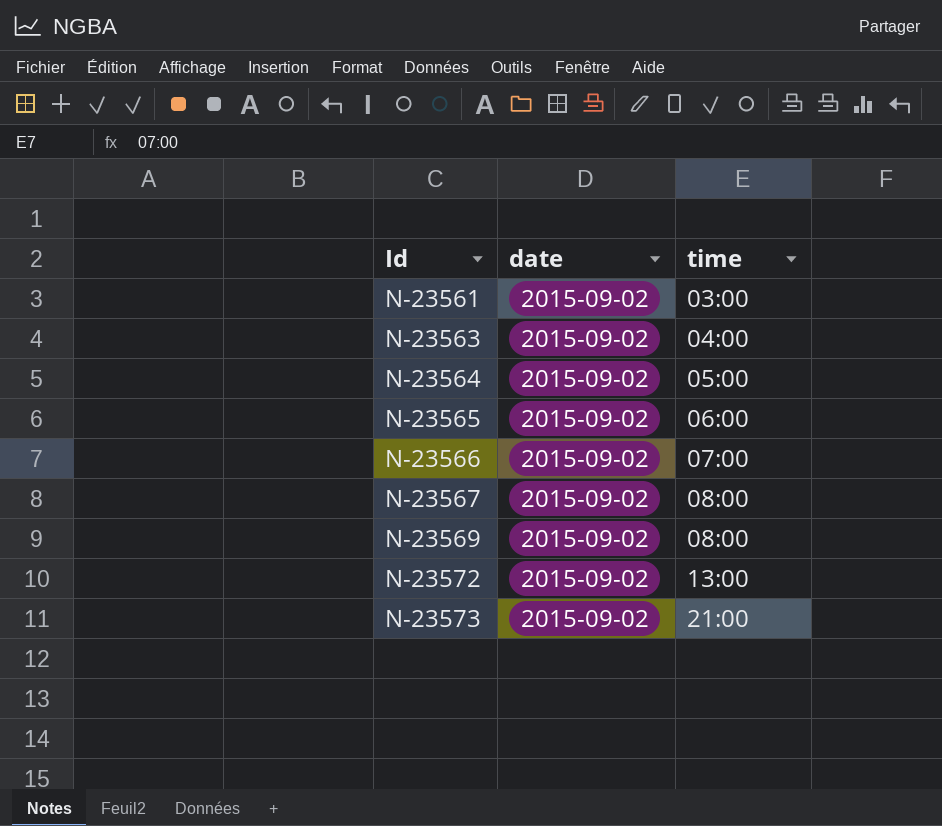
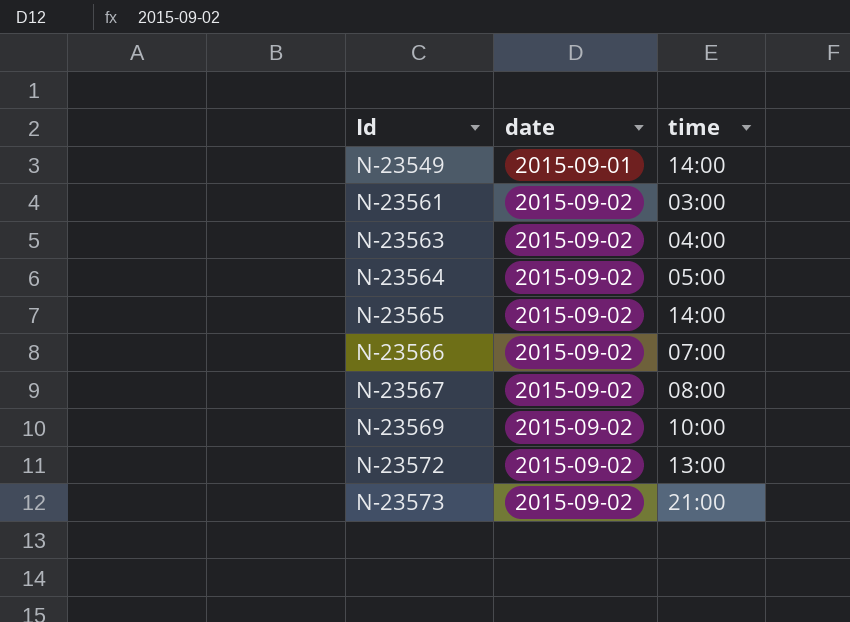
row N-23549: none -> 2015-09-01 | 14:00
N-23565 | time: 06:00 -> 14:00
N-23569 | time: 08:00 -> 10:00

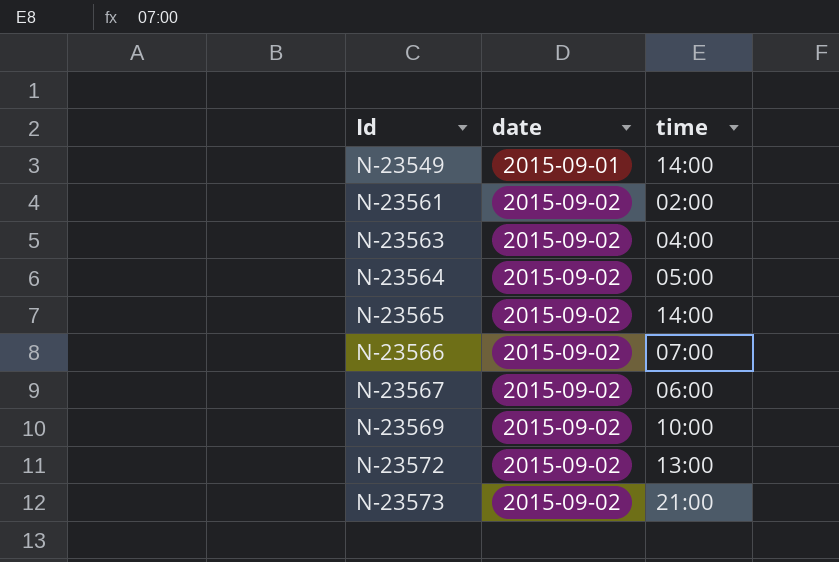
N-23561 | time: 03:00 -> 02:00
N-23567 | time: 08:00 -> 06:00

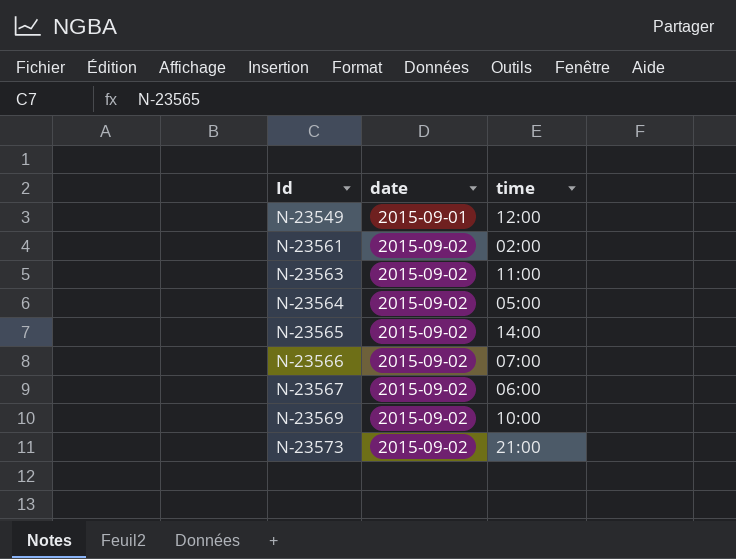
row N-23572: 2015-09-02 | 13:00 -> none
N-23549 | time: 14:00 -> 12:00
N-23563 | time: 04:00 -> 11:00

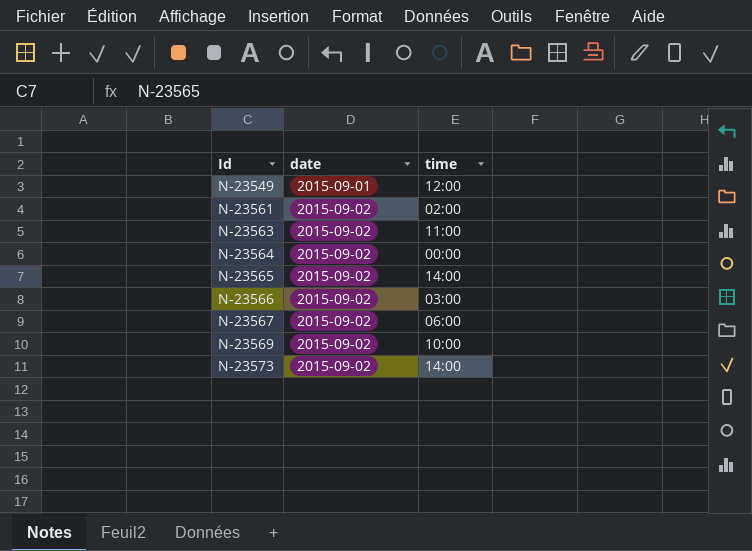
N-23564 | time: 05:00 -> 00:00
N-23566 | time: 07:00 -> 03:00
N-23573 | time: 21:00 -> 14:00

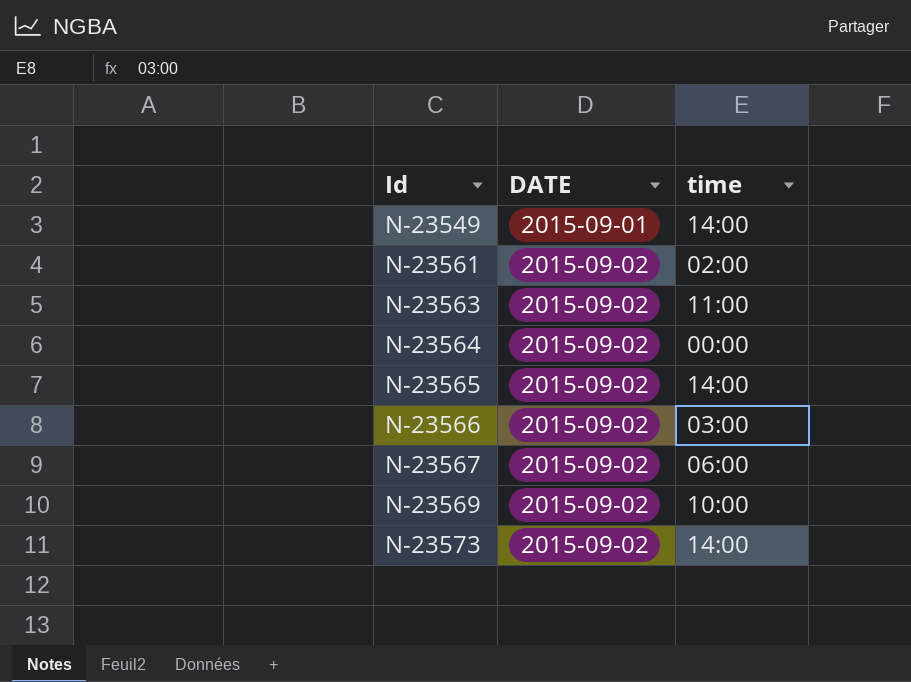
column name: date -> DATE
N-23549 | time: 12:00 -> 14:00

